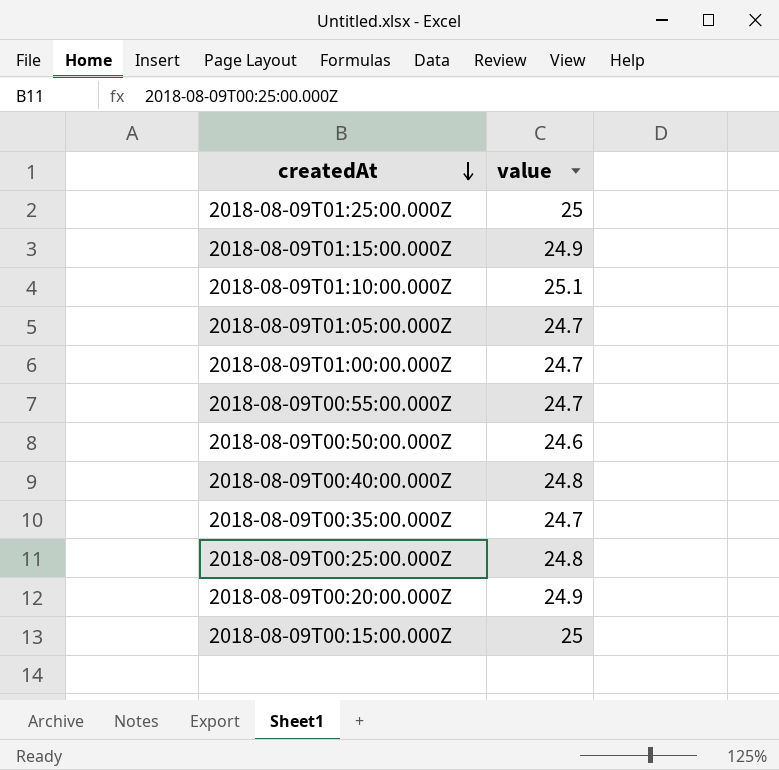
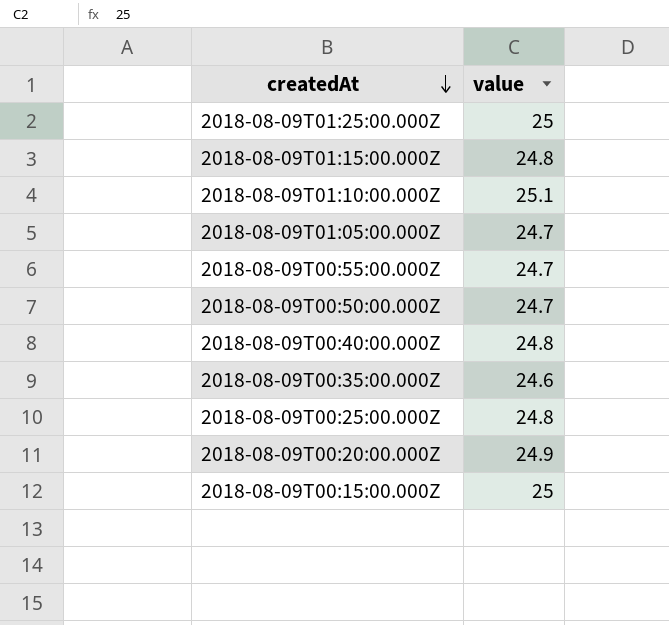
row 2018-08-09T01:00:00.000Z: 24.7 -> none
2018-08-09T01:15:00.000Z | value: 24.9 -> 24.8
2018-08-09T00:50:00.000Z | value: 24.6 -> 24.7
2018-08-09T00:35:00.000Z | value: 24.7 -> 24.6

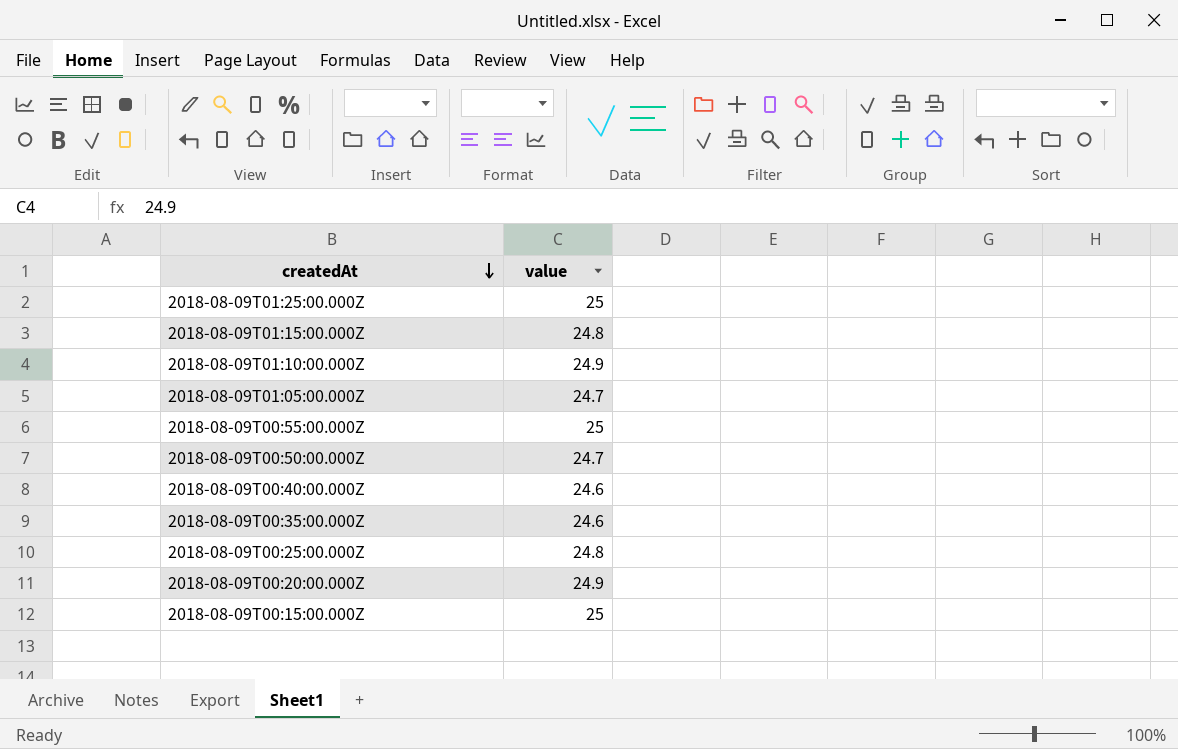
2018-08-09T01:10:00.000Z | value: 25.1 -> 24.9
2018-08-09T00:55:00.000Z | value: 24.7 -> 25
2018-08-09T00:40:00.000Z | value: 24.8 -> 24.6

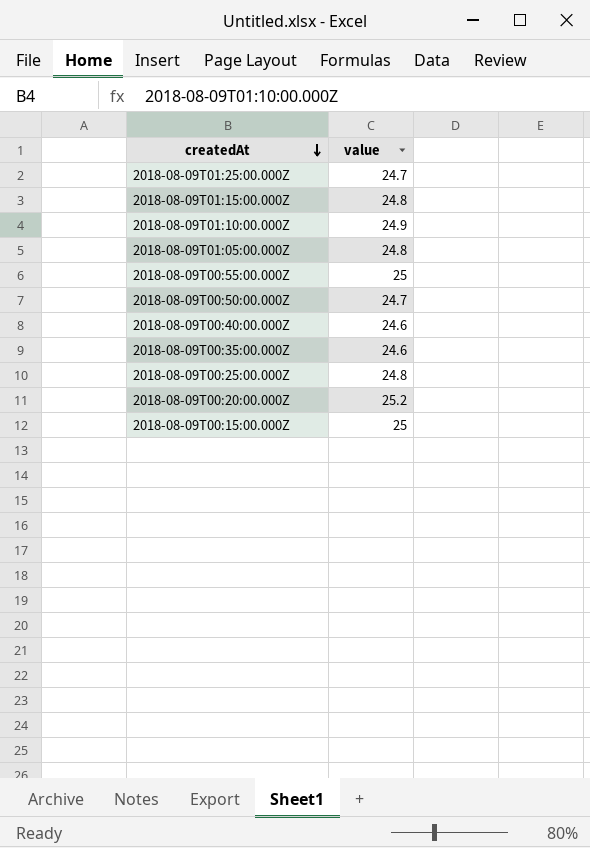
2018-08-09T01:25:00.000Z | value: 25 -> 24.7
2018-08-09T01:05:00.000Z | value: 24.7 -> 24.8
2018-08-09T00:20:00.000Z | value: 24.9 -> 25.2

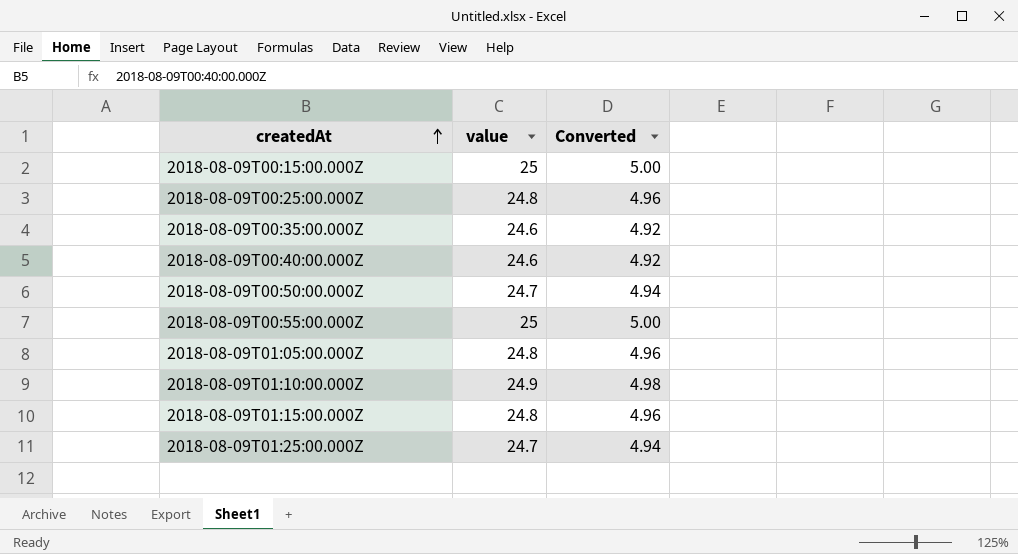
row order: createdAt descending -> createdAt ascending
column Converted | formula: none -> [value] * 0.2
row 2018-08-09T00:20:00.000Z: 25.2 -> none

